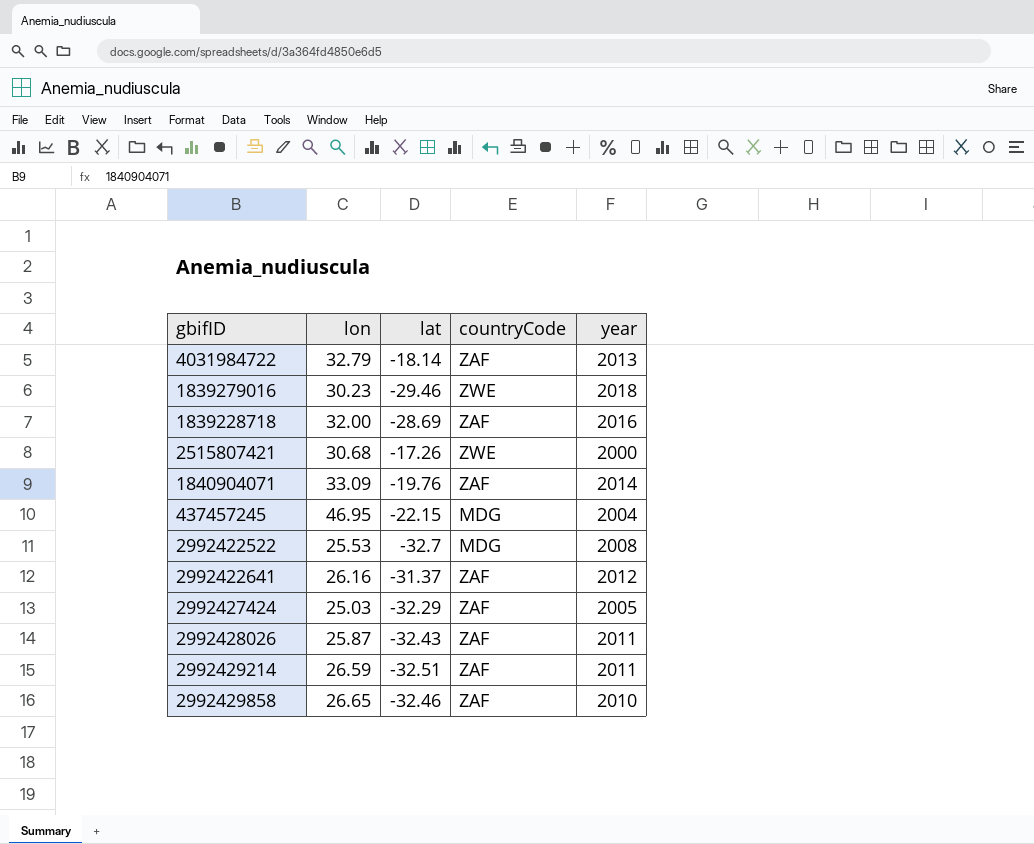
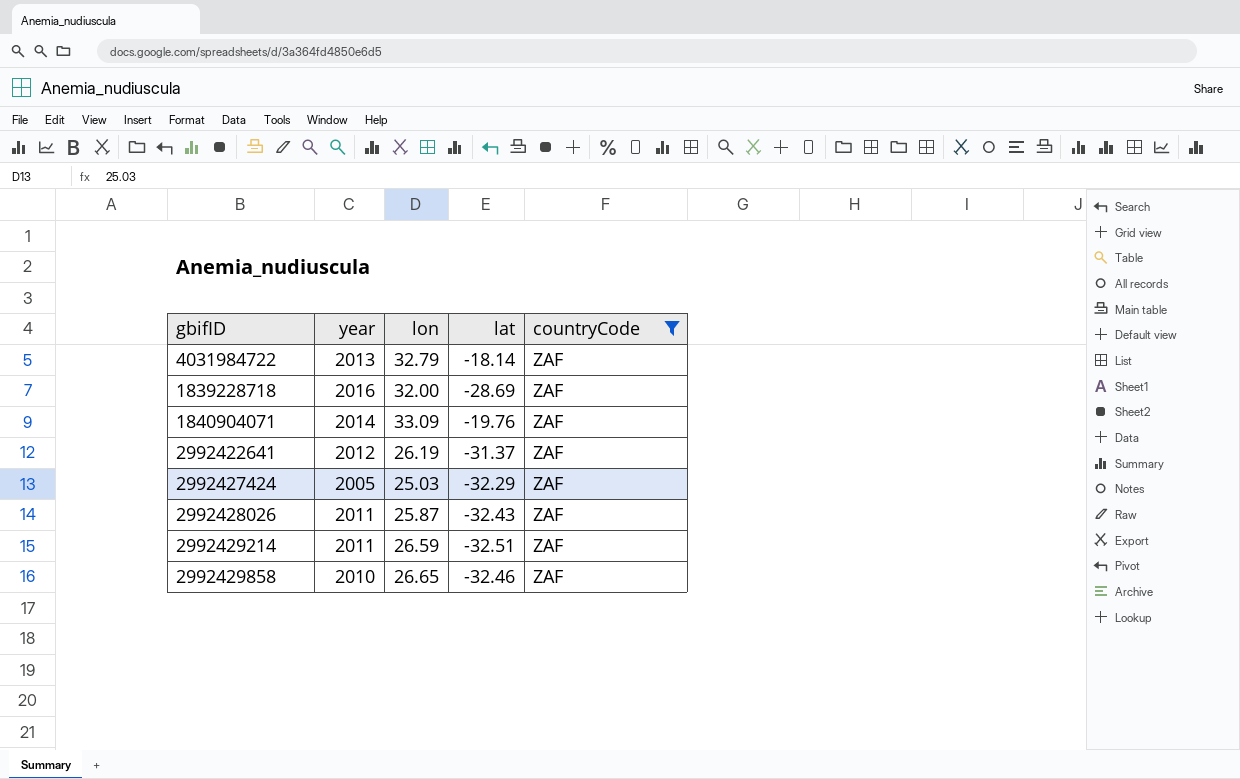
filter: none -> countryCode = ZAF
column year | position: 5 -> 2
2992422641 | lon: 26.16 -> 26.19

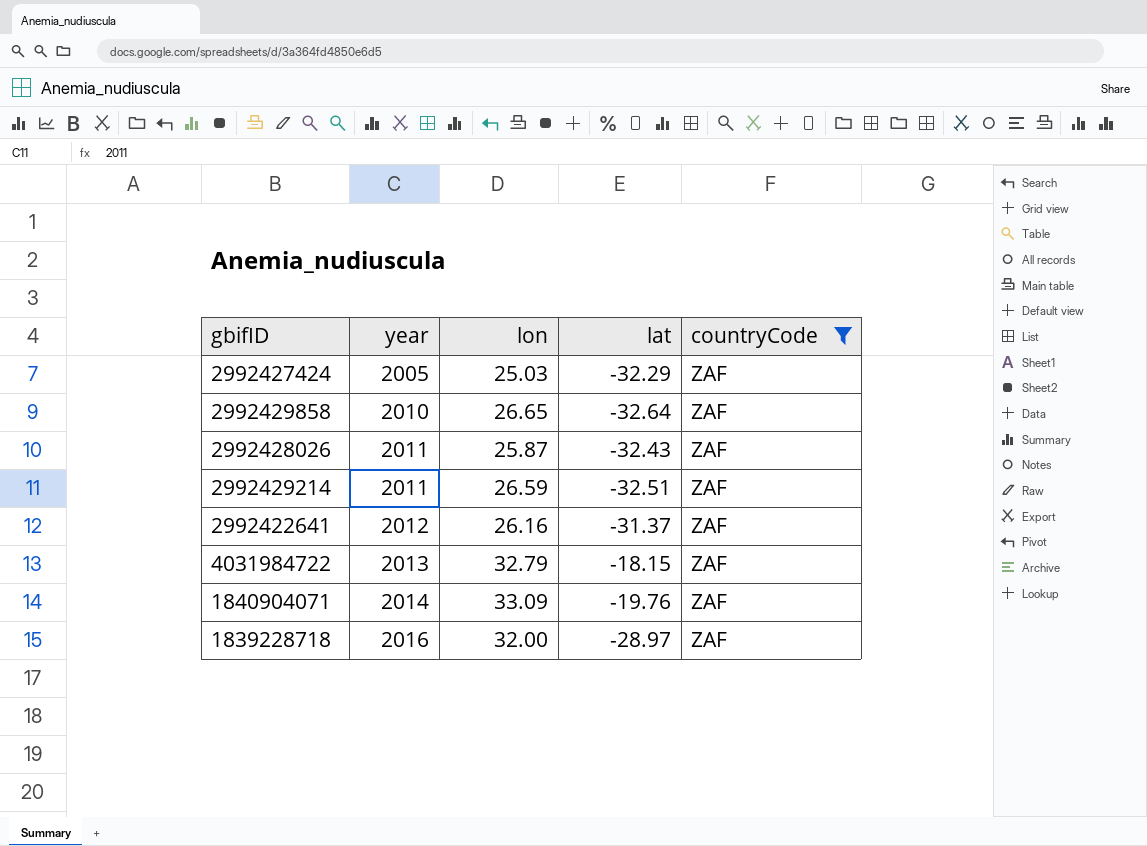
row order: none -> year ascending
2992429858 | lat: -32.46 -> -32.64
2992422641 | lon: 26.19 -> 26.16
4031984722 | lat: -18.14 -> -18.15
1839228718 | lat: -28.69 -> -28.97

